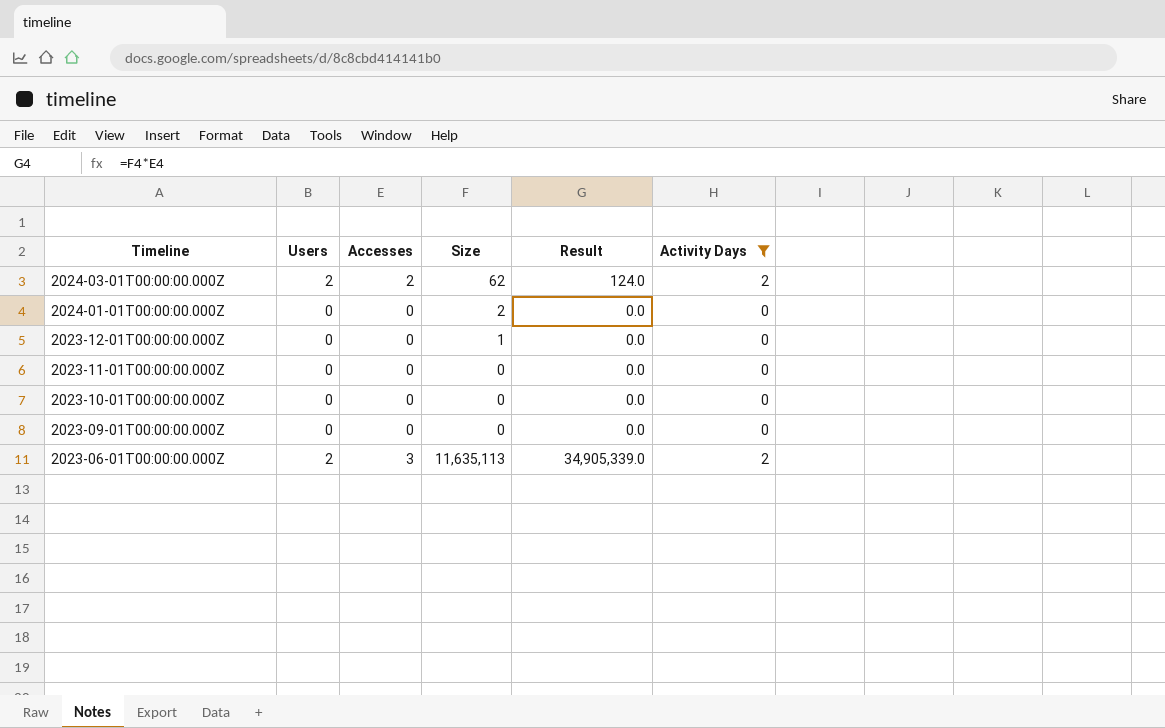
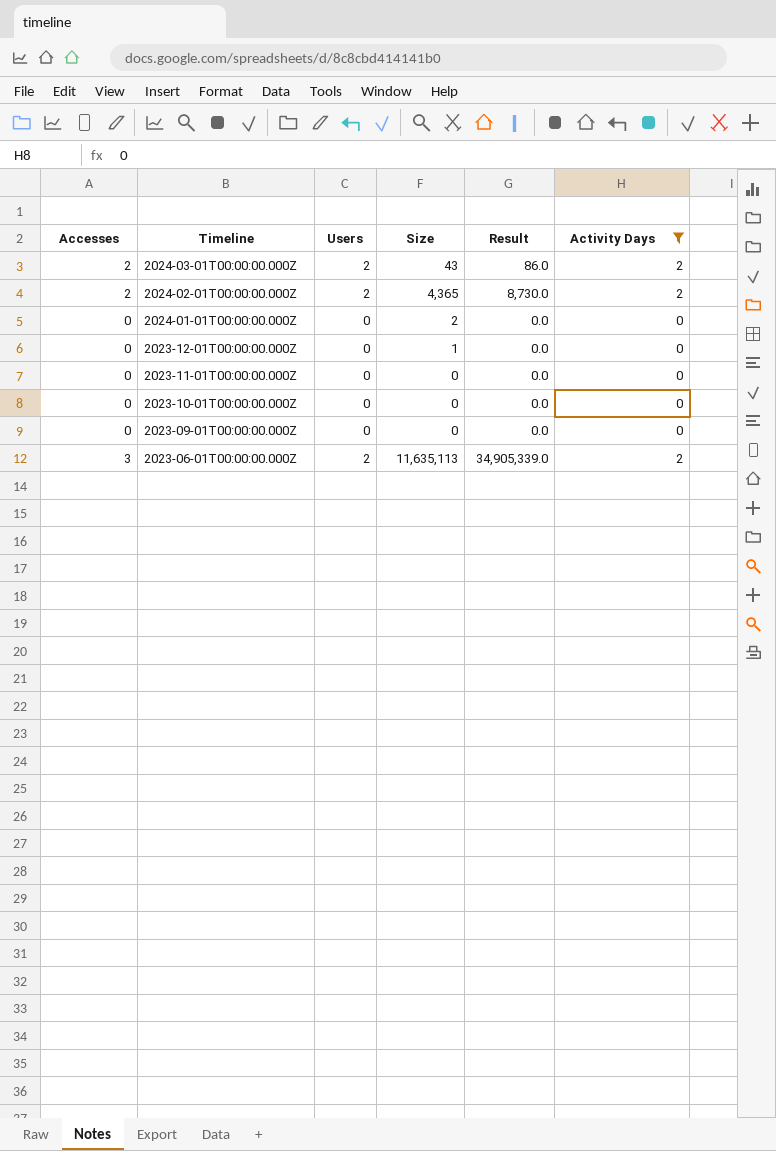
column Accesses | position: 3 -> 1
2024-03-01T00:00:00.000Z | Size: 62 -> 43
2024-03-01T00:00:00.000Z | Result: 124.0 -> 86.0
row 2024-02-01T00:00:00.000Z: none -> 2 | 2 | 4,365 | 8,730.0 | 2

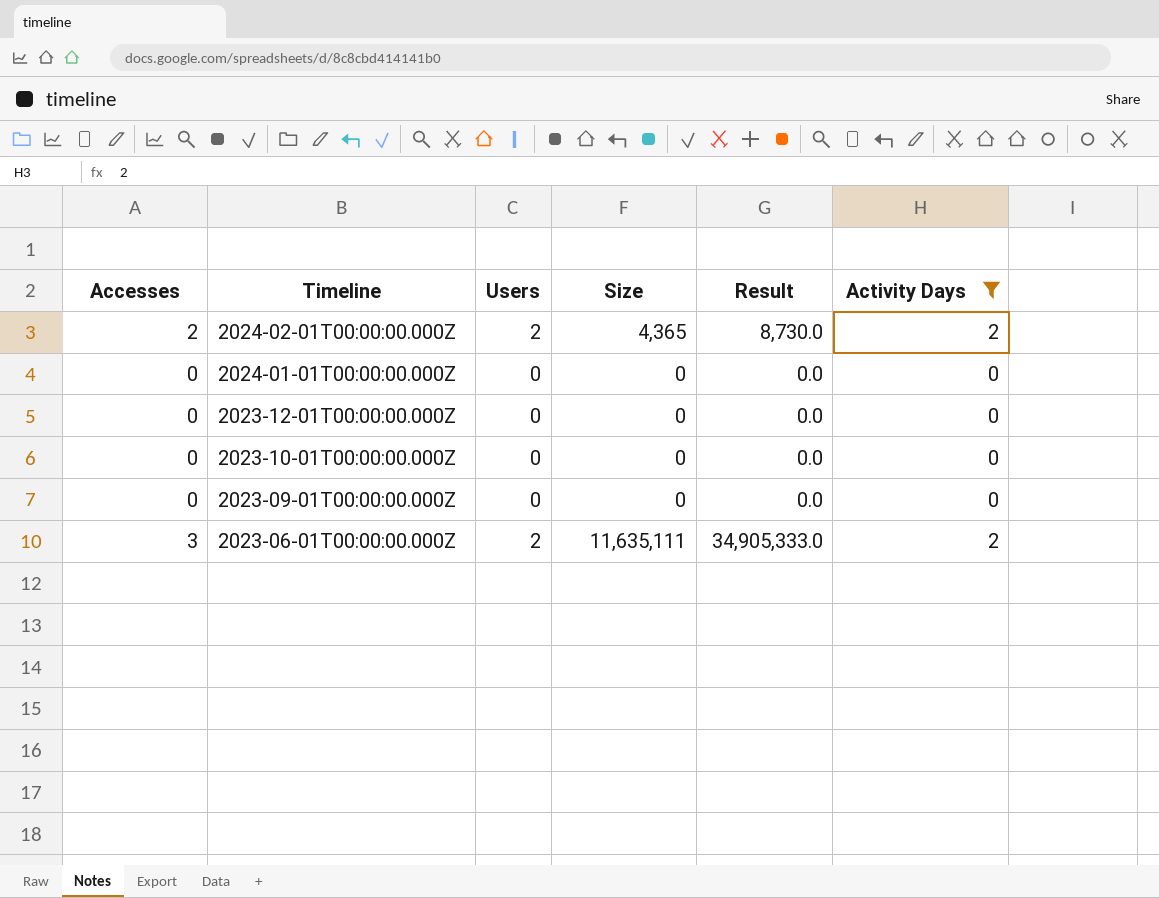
row 2024-03-01T00:00:00.000Z: 2 | 2 | 43 | 86.0 | 2 -> none
row 2023-11-01T00:00:00.000Z: 0 | 0 | 0 | 0.0 | 0 -> none
2024-01-01T00:00:00.000Z | Size: 2 -> 0
2023-12-01T00:00:00.000Z | Size: 1 -> 0
2023-06-01T00:00:00.000Z | Size: 11,635,113 -> 11,635,111
2023-06-01T00:00:00.000Z | Result: 34,905,339.0 -> 34,905,333.0

